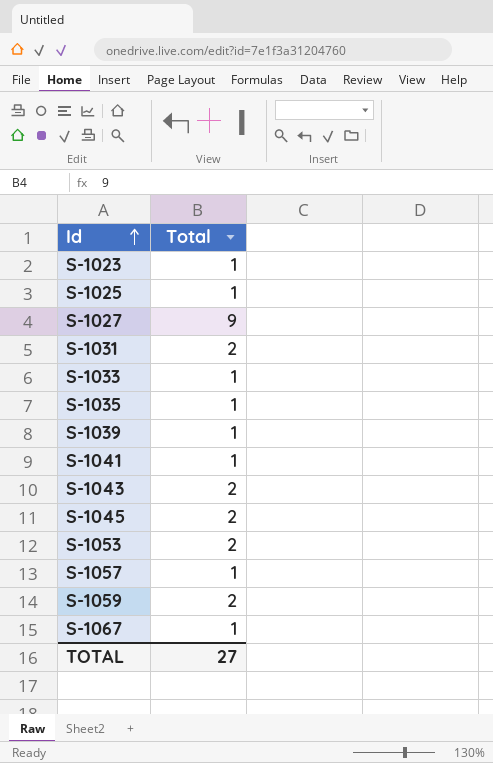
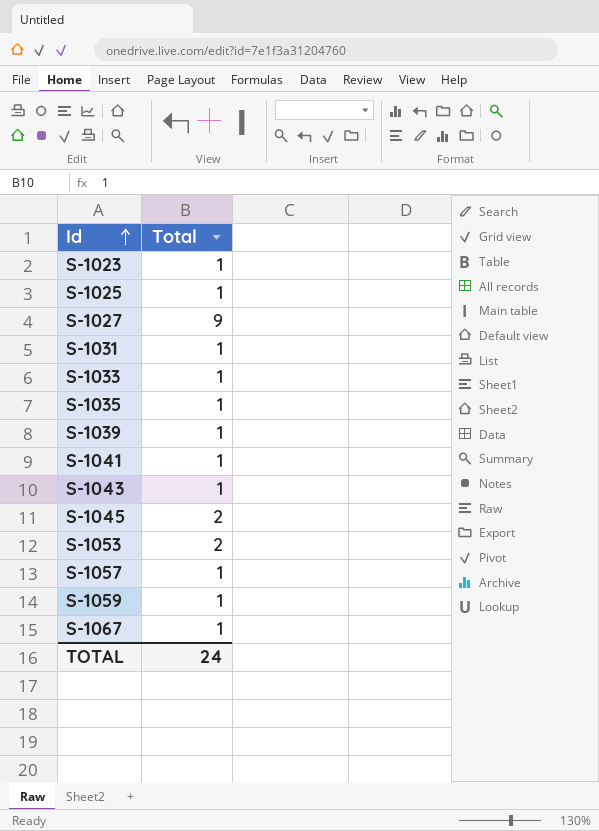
S-1031 | Total: 2 -> 1
S-1043 | Total: 2 -> 1
S-1059 | Total: 2 -> 1
TOTAL | Total: 27 -> 24

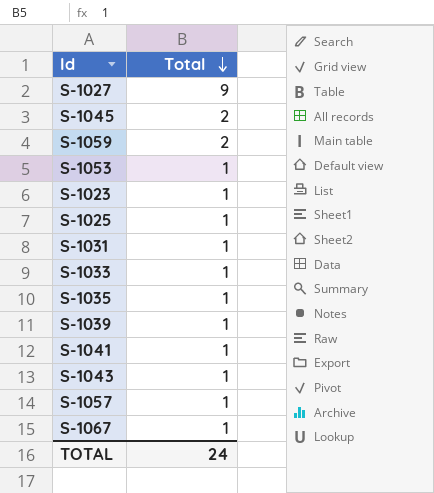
row order: Id ascending -> Total descending
S-1059 | Total: 1 -> 2
S-1053 | Total: 2 -> 1

